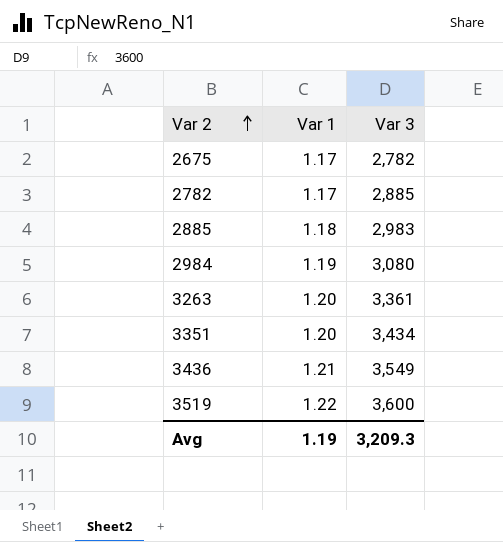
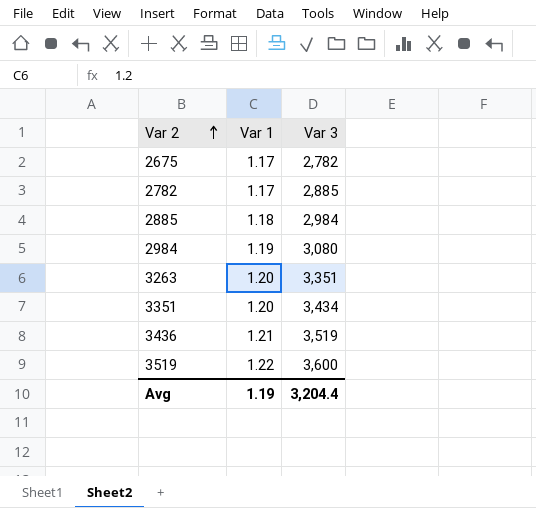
2885 | Var 3: 2,983 -> 2,984
3263 | Var 3: 3,361 -> 3,351
3436 | Var 3: 3,549 -> 3,519
Avg | Var 3: 3,209.3 -> 3,204.4

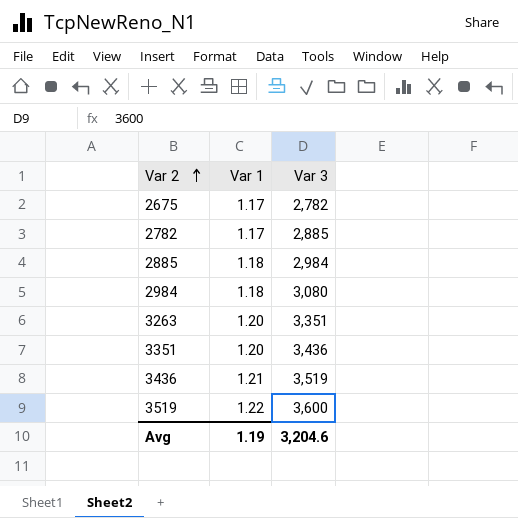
2984 | Var 1: 1.19 -> 1.18
3351 | Var 3: 3,434 -> 3,436
Avg | Var 3: 3,204.4 -> 3,204.6

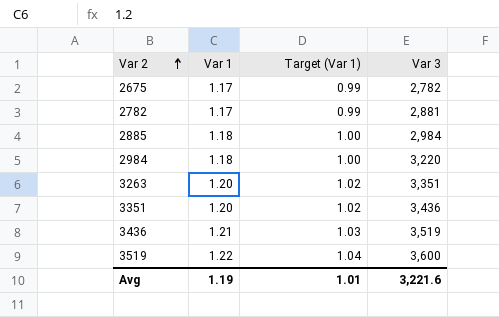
column Target (Var 1) | formula: none -> [Var 1] * 0.85
2782 | Var 3: 2,885 -> 2,881
2984 | Var 3: 3,080 -> 3,220
Avg | Var 3: 3,204.6 -> 3,221.6

